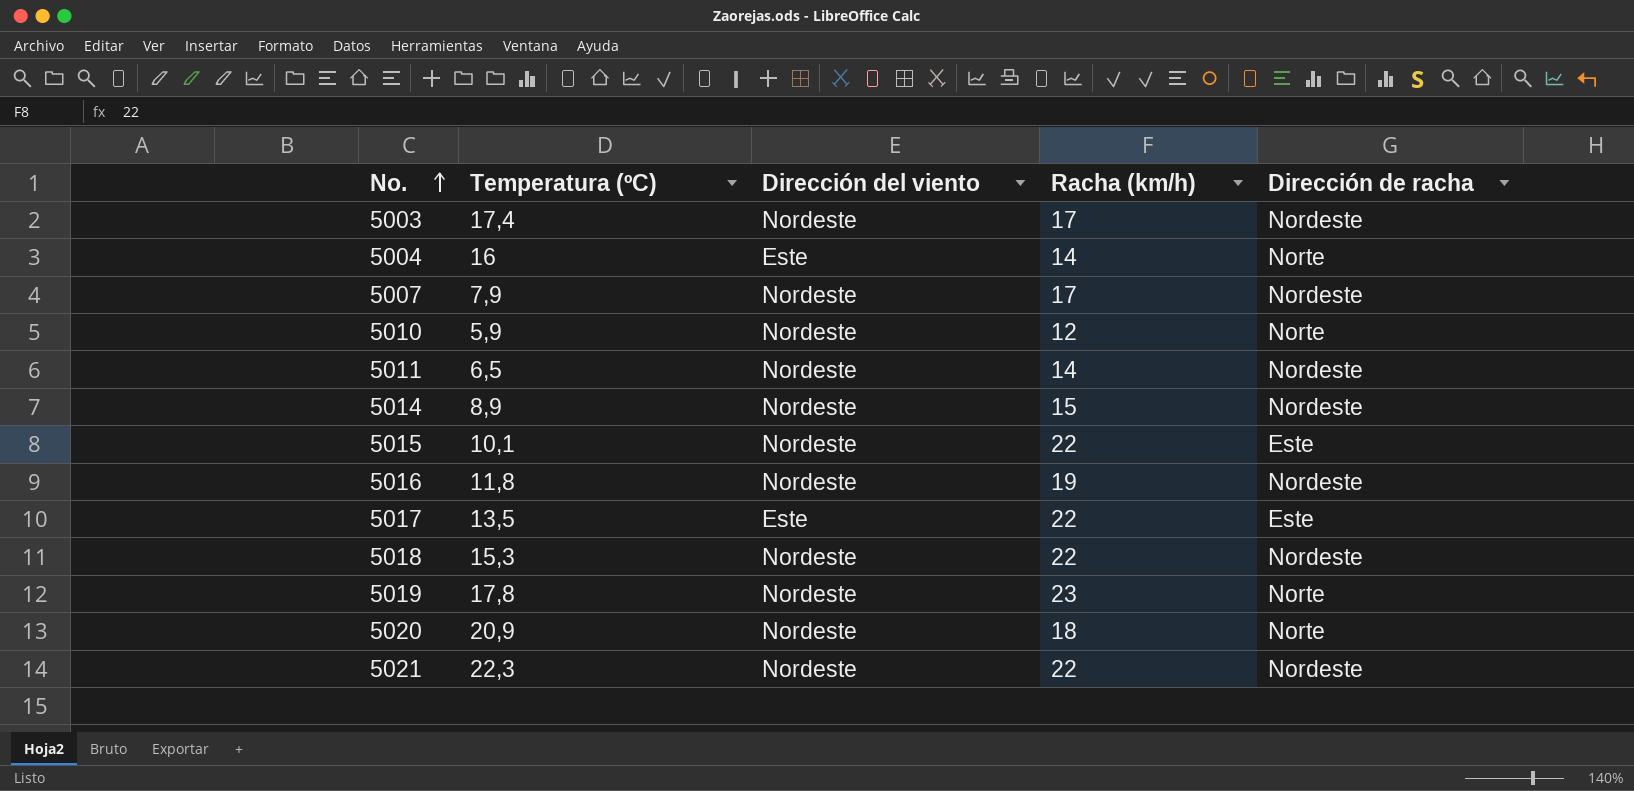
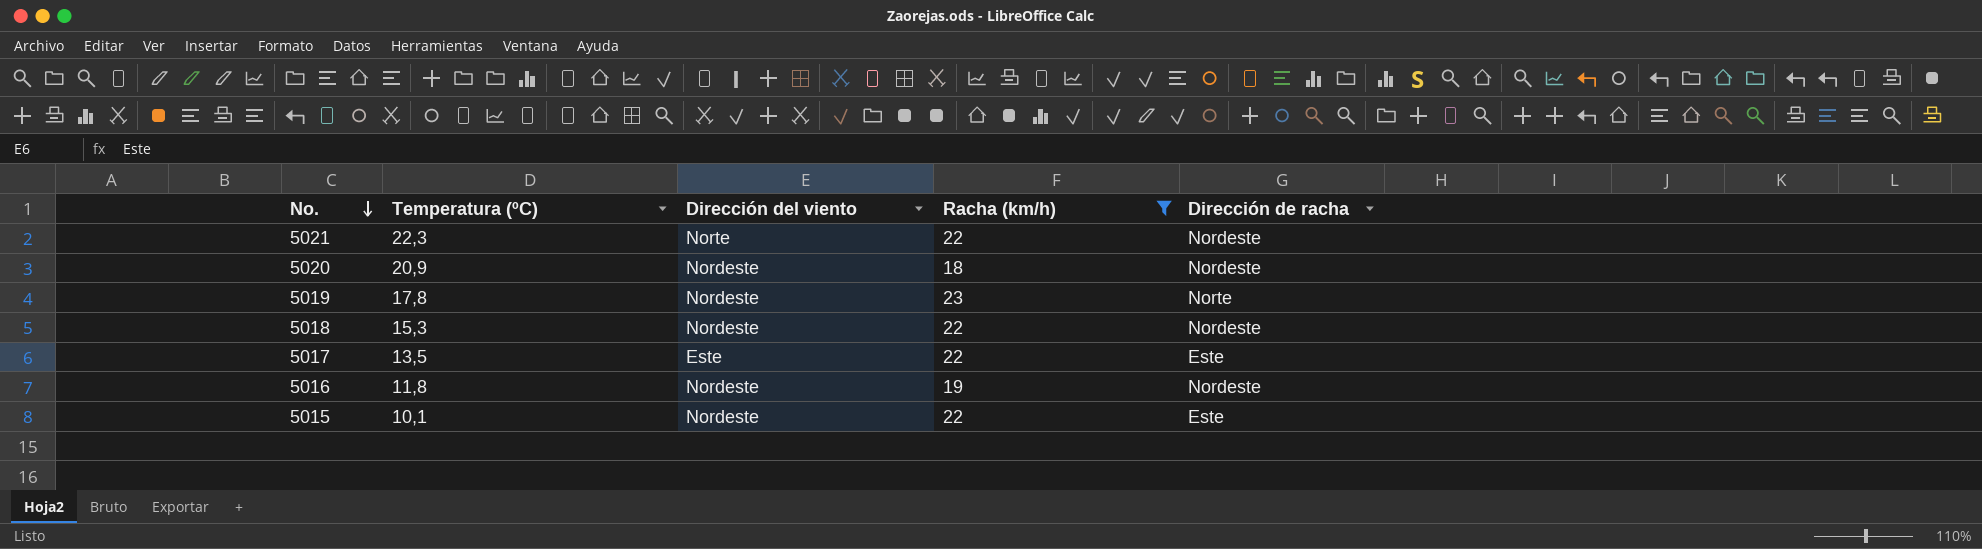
filter: none -> Racha (km/h) >= 18
row order: No. ascending -> No. descending
5021 | Dirección del viento: Nordeste -> Norte
5020 | Dirección de racha: Norte -> Nordeste

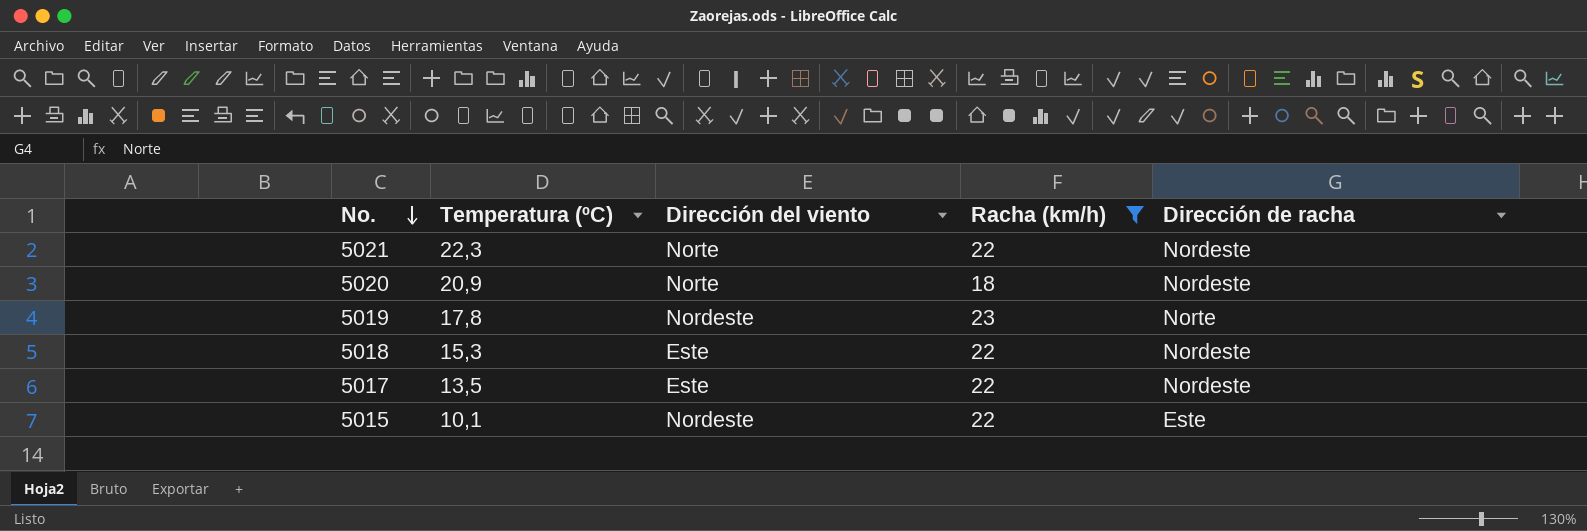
row 5016: 11,8 | Nordeste | 19 | Nordeste -> none
5020 | Dirección del viento: Nordeste -> Norte
5018 | Dirección del viento: Nordeste -> Este
5017 | Dirección de racha: Este -> Nordeste

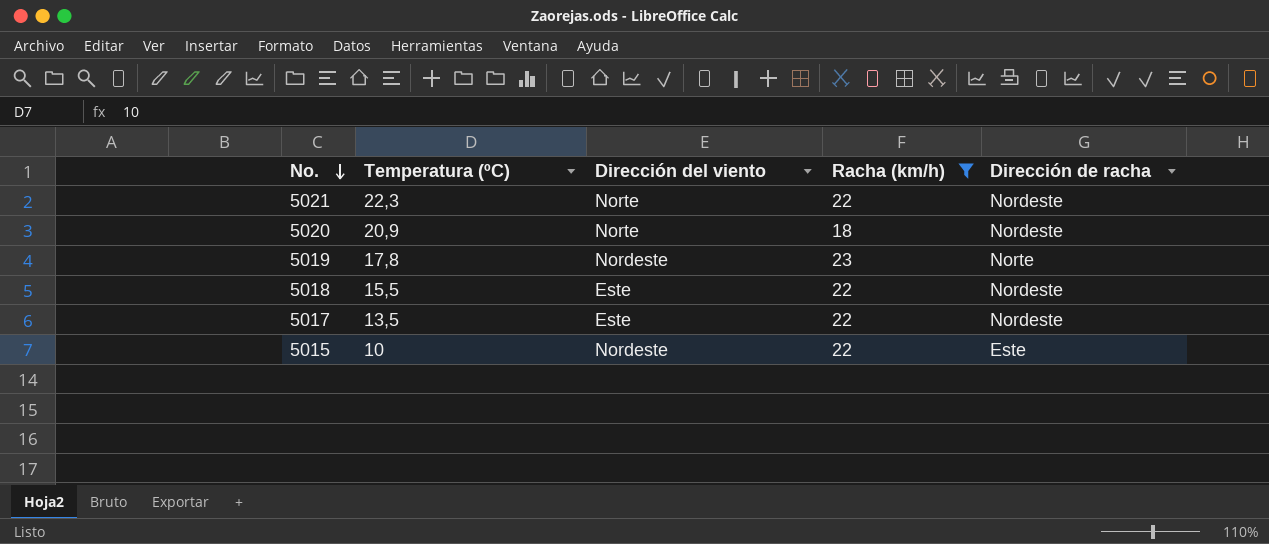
5018 | Temperatura (ºC): 15,3 -> 15,5
5015 | Temperatura (ºC): 10,1 -> 10

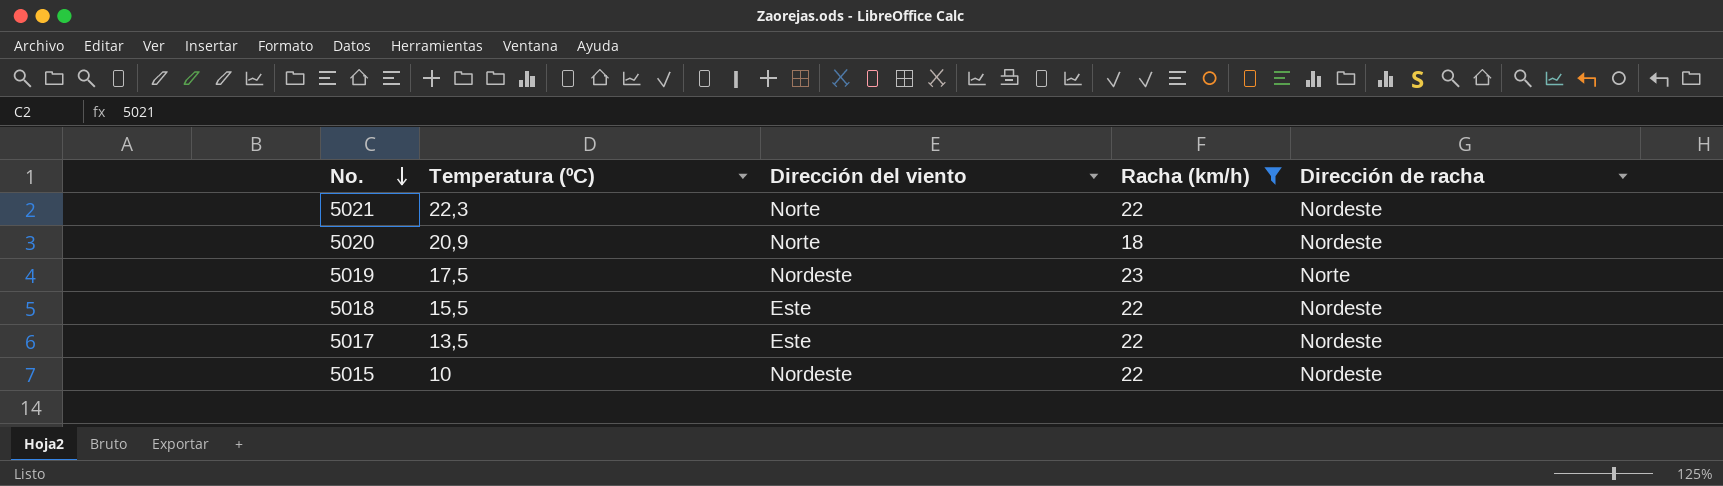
5019 | Temperatura (ºC): 17,8 -> 17,5
5015 | Dirección de racha: Este -> Nordeste

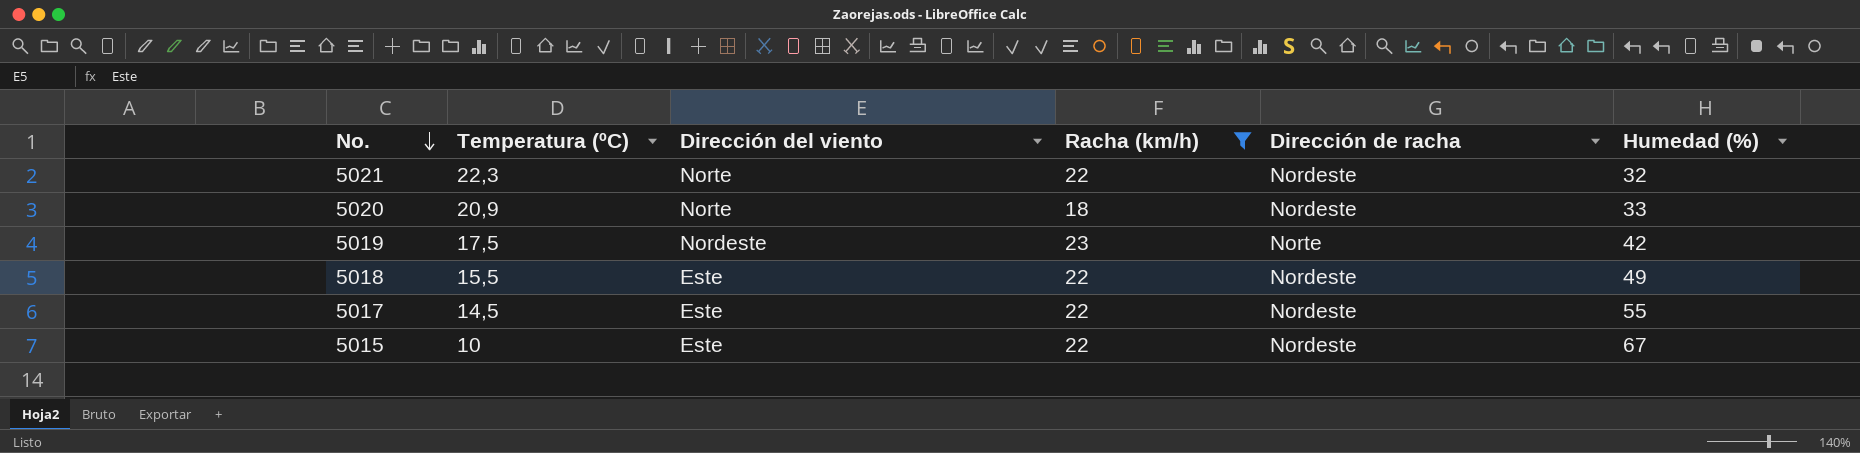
column Humedad (%) | position: none -> 6
5017 | Temperatura (ºC): 13,5 -> 14,5
5015 | Dirección del viento: Nordeste -> Este

